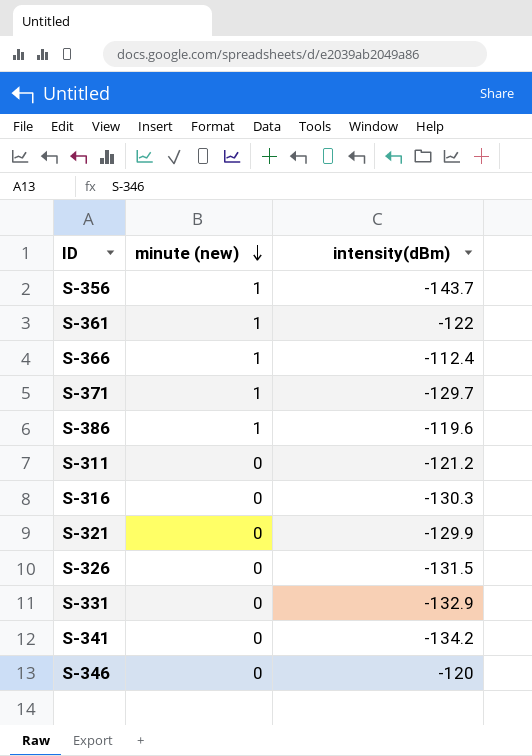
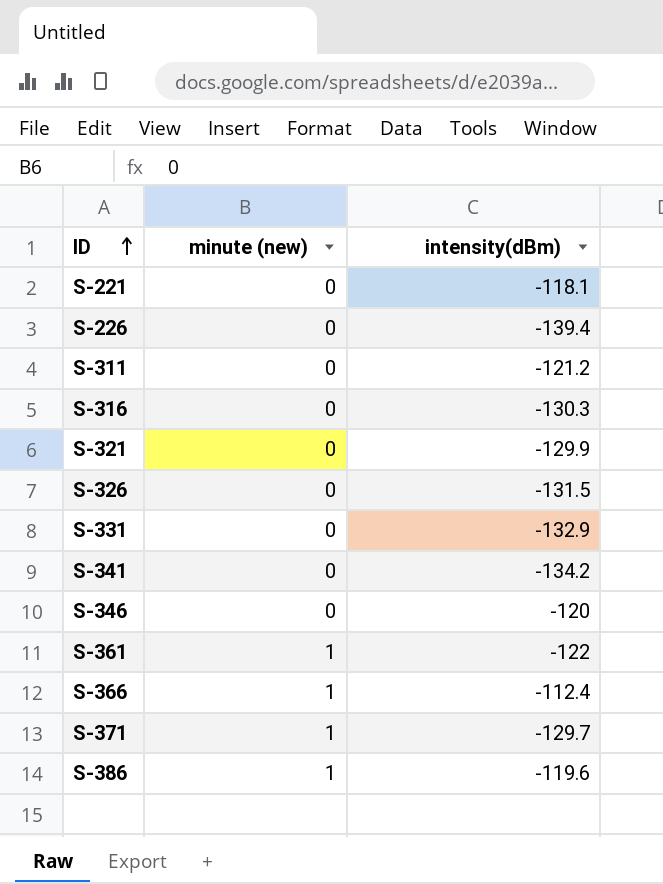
row order: minute (new) descending -> ID ascending
row S-356: 1 | -143.7 -> none
row S-221: none -> 0 | -118.1
row S-226: none -> 0 | -139.4

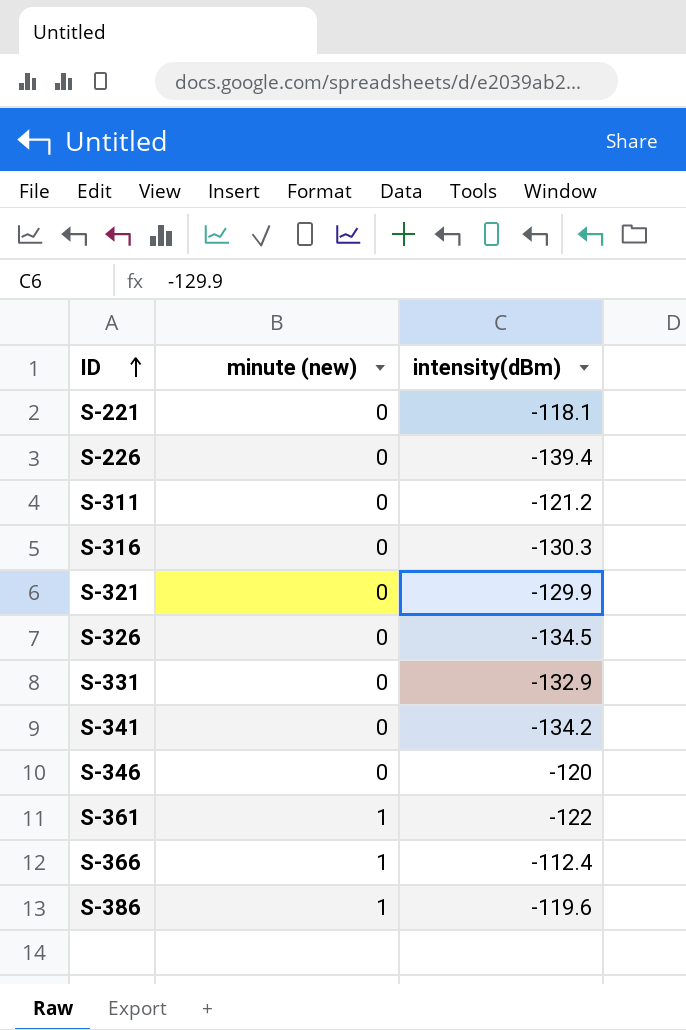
row S-371: 1 | -129.7 -> none
S-326 | intensity(dBm): -131.5 -> -134.5

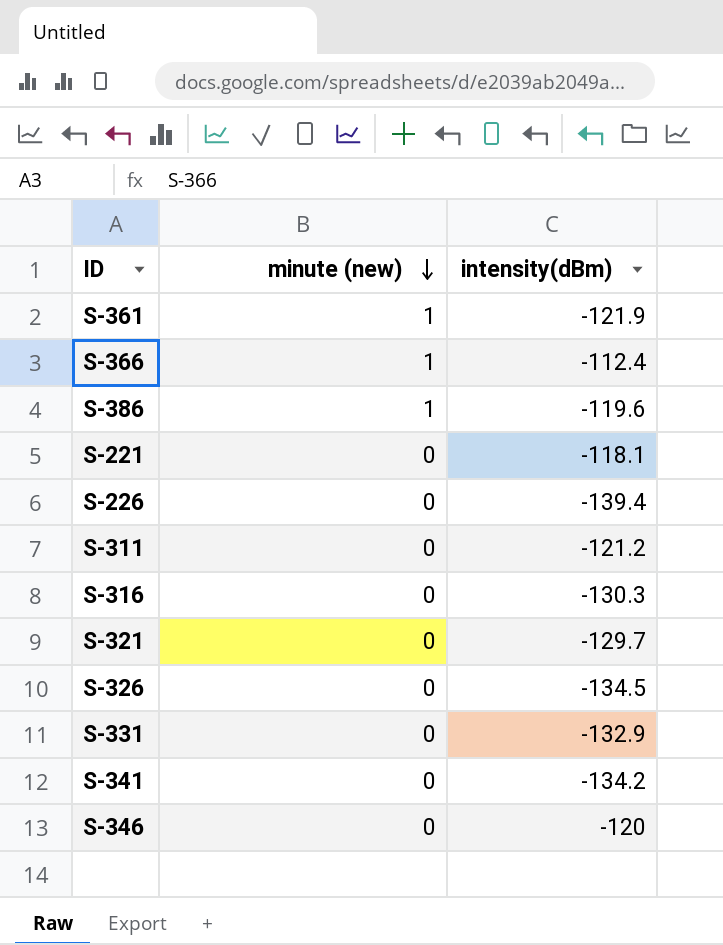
row order: ID ascending -> minute (new) descending
S-361 | intensity(dBm): -122 -> -121.9
S-321 | intensity(dBm): -129.9 -> -129.7

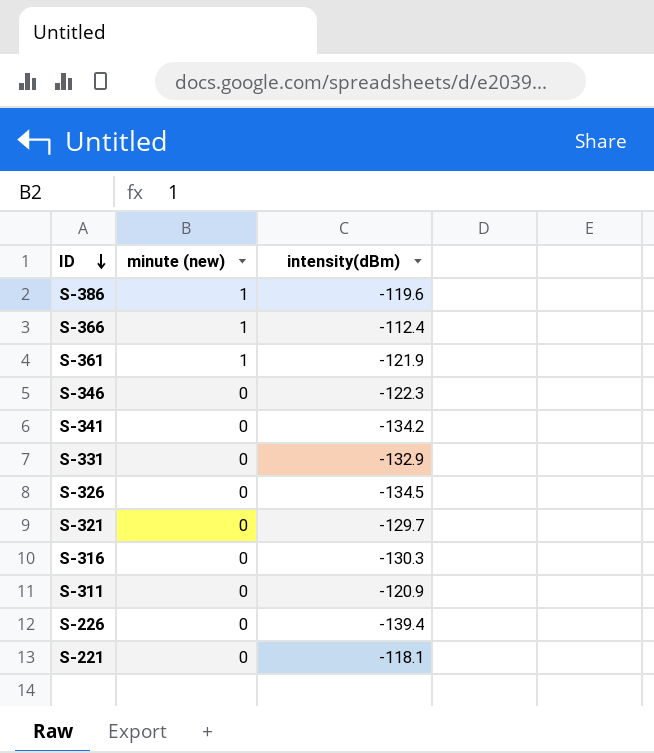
row order: minute (new) descending -> ID descending
S-346 | intensity(dBm): -120 -> -122.3
S-311 | intensity(dBm): -121.2 -> -120.9

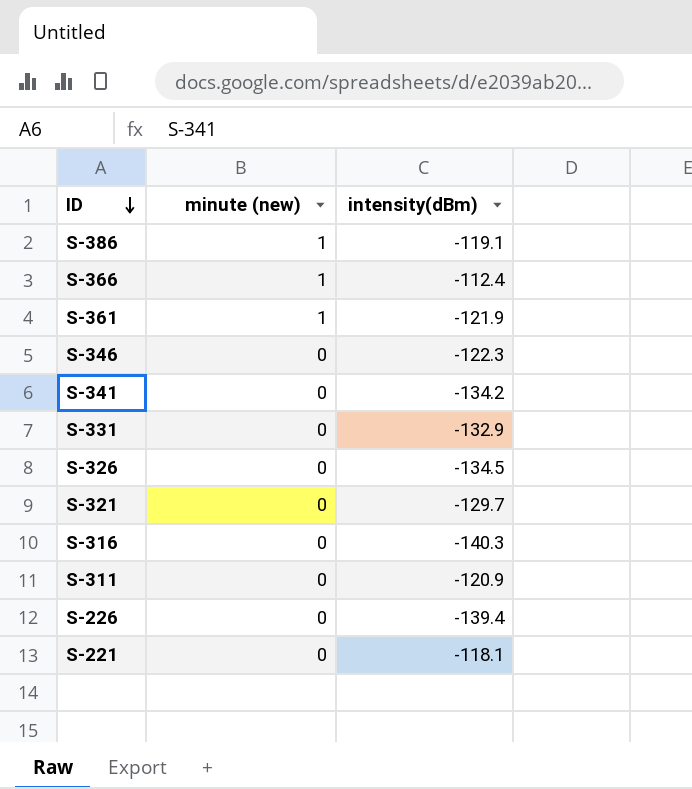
S-386 | intensity(dBm): -119.6 -> -119.1
S-316 | intensity(dBm): -130.3 -> -140.3

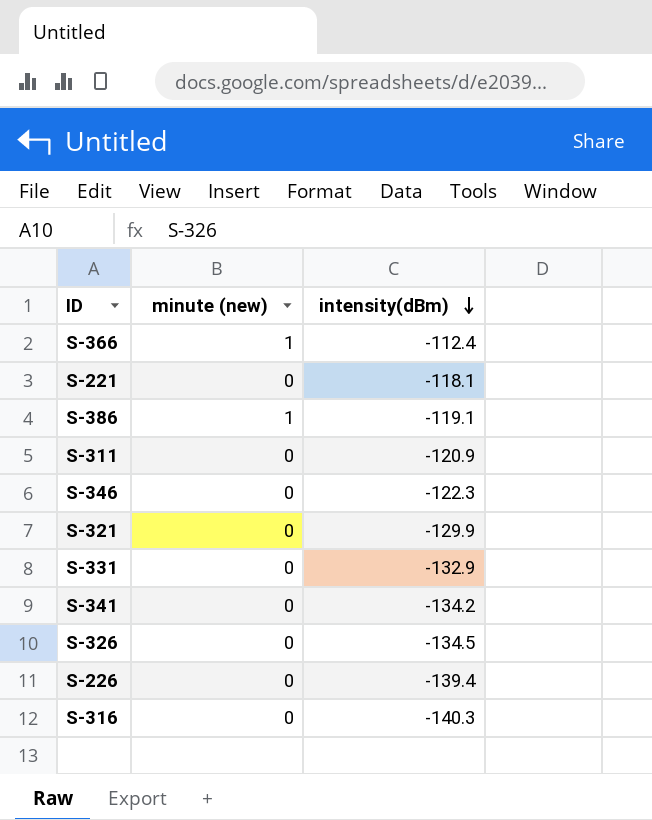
row order: ID descending -> intensity(dBm) descending
row S-361: 1 | -121.9 -> none
S-321 | intensity(dBm): -129.7 -> -129.9

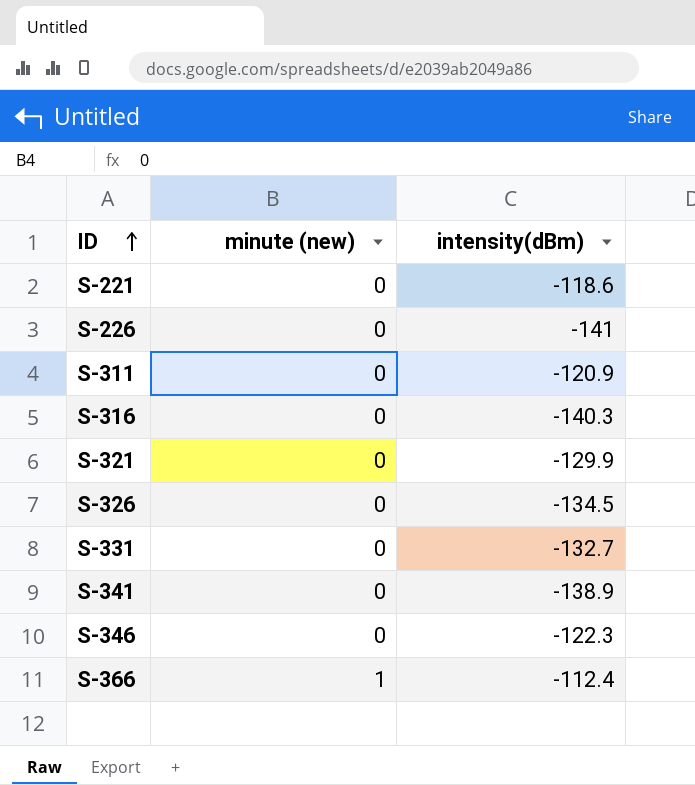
row order: intensity(dBm) descending -> ID ascending
row S-386: 1 | -119.1 -> none
S-221 | intensity(dBm): -118.1 -> -118.6
S-226 | intensity(dBm): -139.4 -> -141
S-331 | intensity(dBm): -132.9 -> -132.7
S-341 | intensity(dBm): -134.2 -> -138.9

